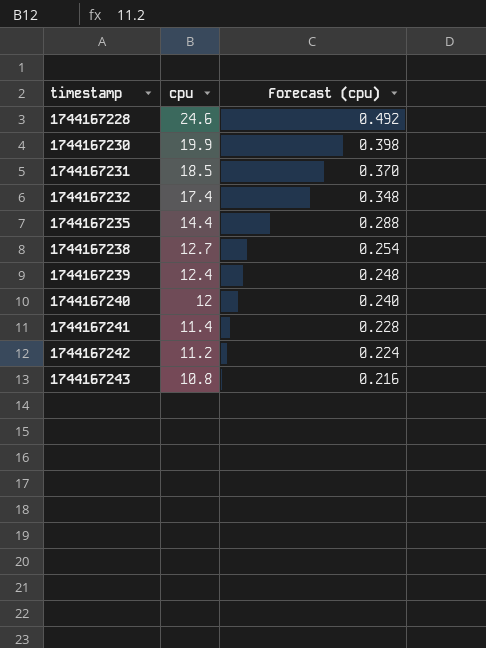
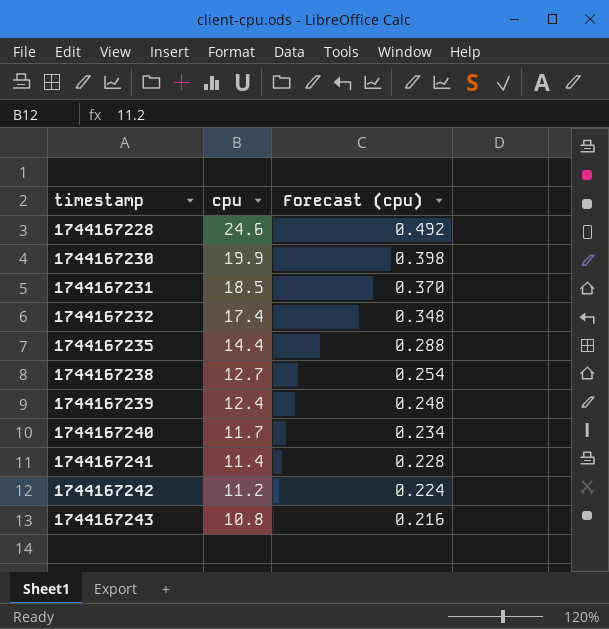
1744167240 | cpu: 12 -> 11.7
1744167240 | Forecast (cpu): 0.240 -> 0.234

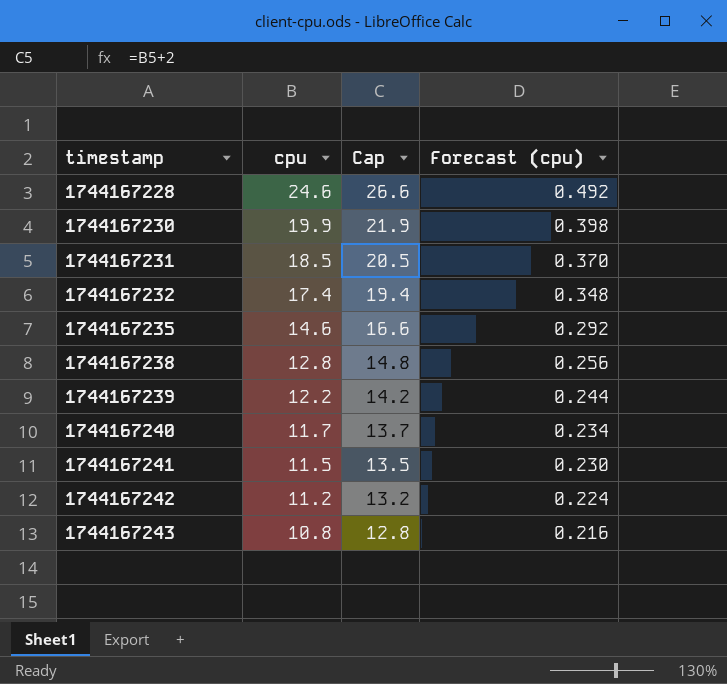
column Cap | formula: none -> [cpu] + 2
1744167235 | cpu: 14.4 -> 14.6
1744167235 | Forecast (cpu): 0.288 -> 0.292
1744167238 | cpu: 12.7 -> 12.8
1744167238 | Forecast (cpu): 0.254 -> 0.256
1744167239 | cpu: 12.4 -> 12.2
1744167239 | Forecast (cpu): 0.248 -> 0.244
1744167241 | cpu: 11.4 -> 11.5
1744167241 | Forecast (cpu): 0.228 -> 0.230

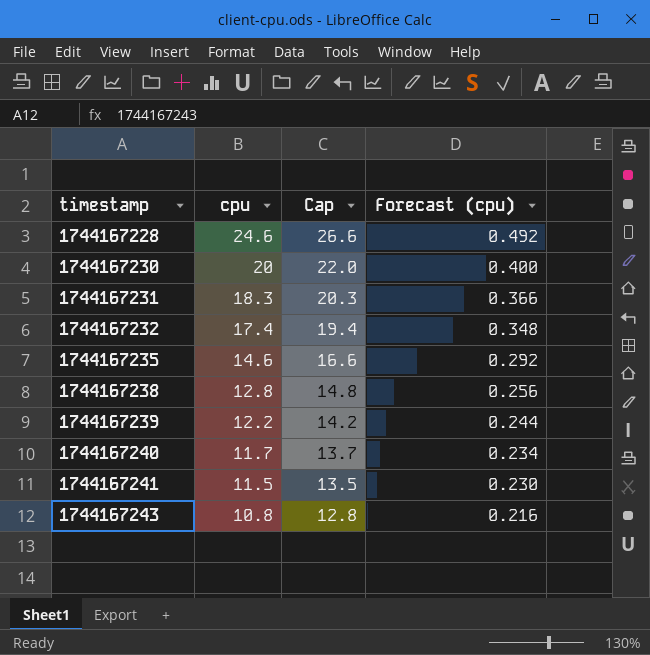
row 1744167242: 11.2 | 13.2 | 0.224 -> none
1744167230 | cpu: 19.9 -> 20
1744167230 | Cap: 21.9 -> 22.0
1744167230 | Forecast (cpu): 0.398 -> 0.400
1744167231 | cpu: 18.5 -> 18.3
1744167231 | Cap: 20.5 -> 20.3
1744167231 | Forecast (cpu): 0.370 -> 0.366

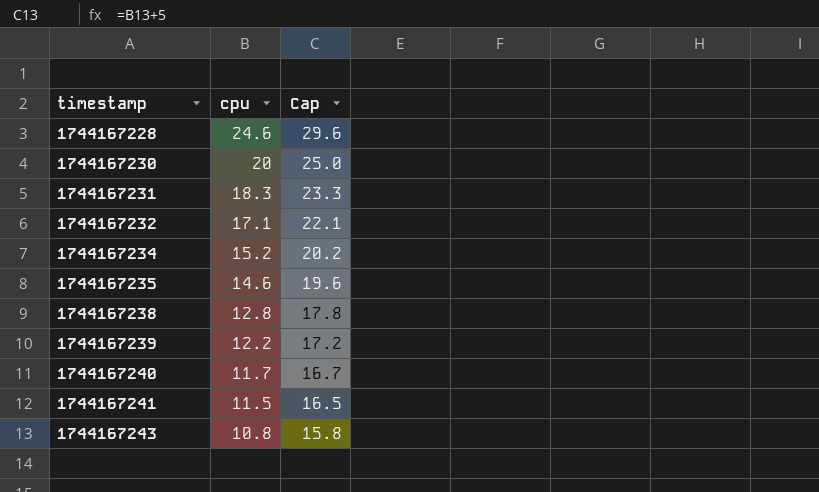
column Forecast (cpu) | formula: [cpu] * 0.02 -> none
column Cap | formula: [cpu] + 2 -> [cpu] + 5
1744167232 | cpu: 17.4 -> 17.1
row 1744167234: none -> 15.2 | 20.2

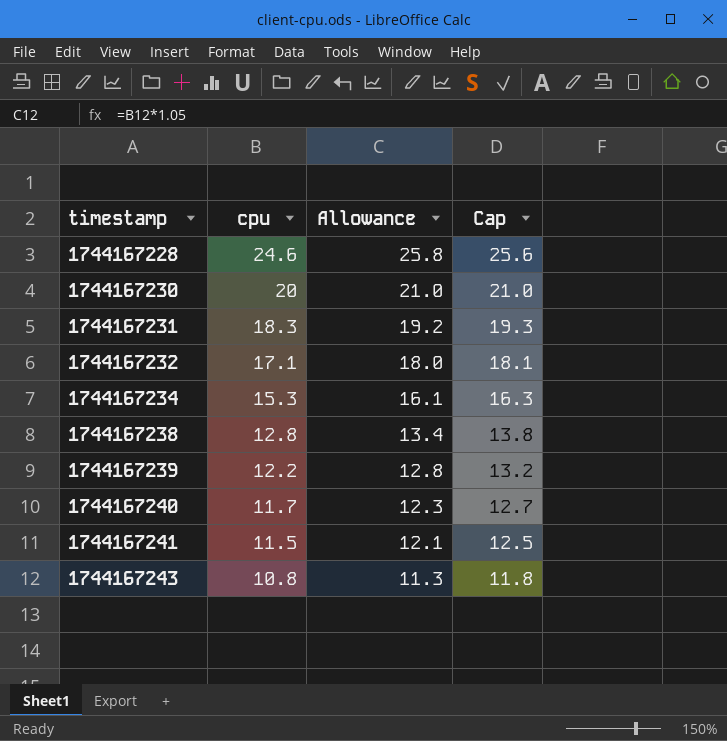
column Allowance | formula: none -> [cpu] * 1.05
column Cap | formula: [cpu] + 5 -> [cpu] + 1
row 1744167235: 14.6 | 19.6 -> none
1744167234 | cpu: 15.2 -> 15.3

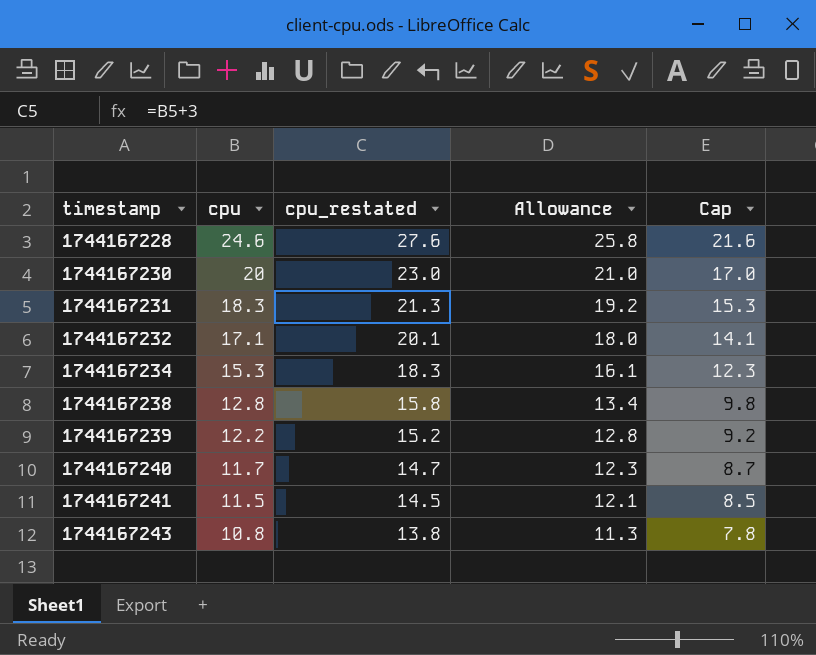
column cpu_restated | formula: none -> [cpu] + 3
column Cap | formula: [cpu] + 1 -> [cpu] - 3

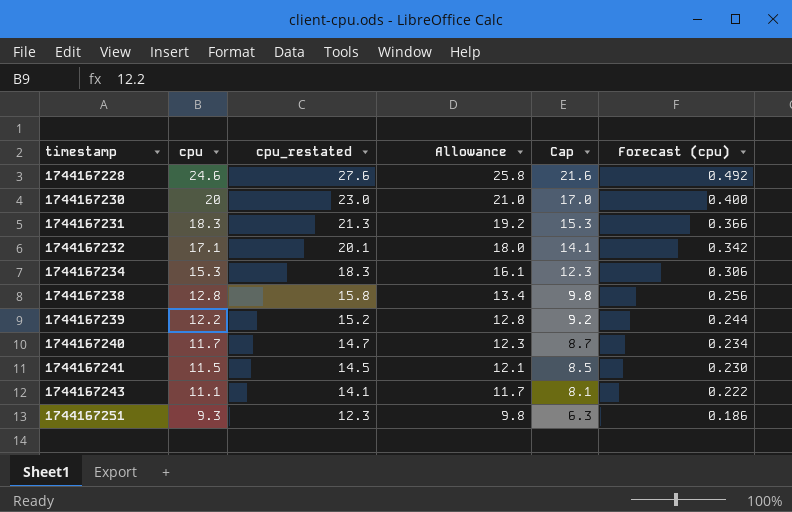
column Forecast (cpu) | formula: none -> [cpu] * 0.02
1744167243 | cpu: 10.8 -> 11.1
1744167243 | cpu_restated: 13.8 -> 14.1
1744167243 | Allowance: 11.3 -> 11.7
1744167243 | Cap: 7.8 -> 8.1
row 1744167251: none -> 9.3 | 12.3 | 9.8 | 6.3 | 0.186

